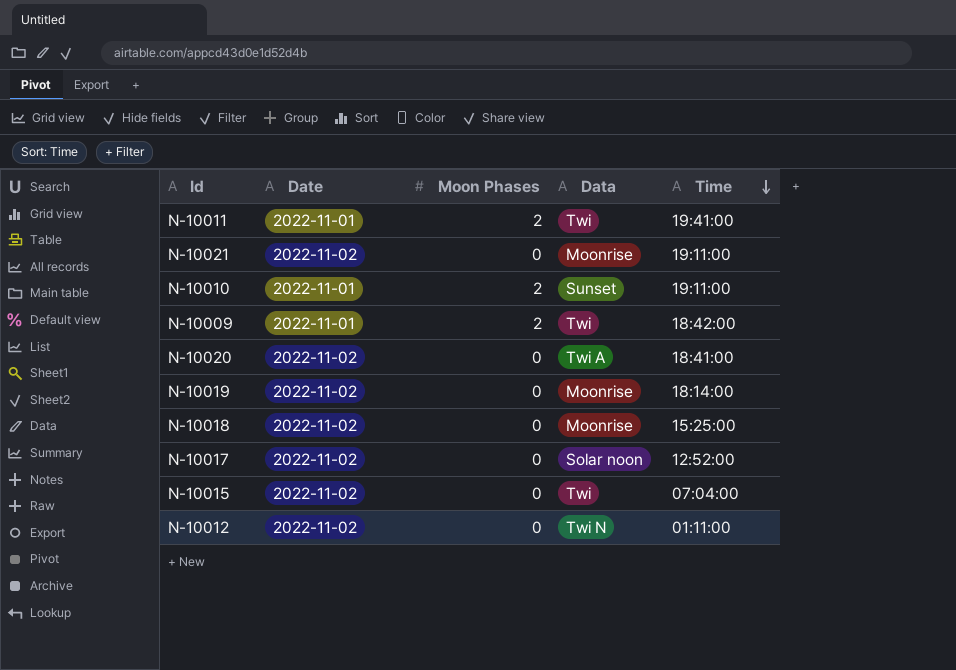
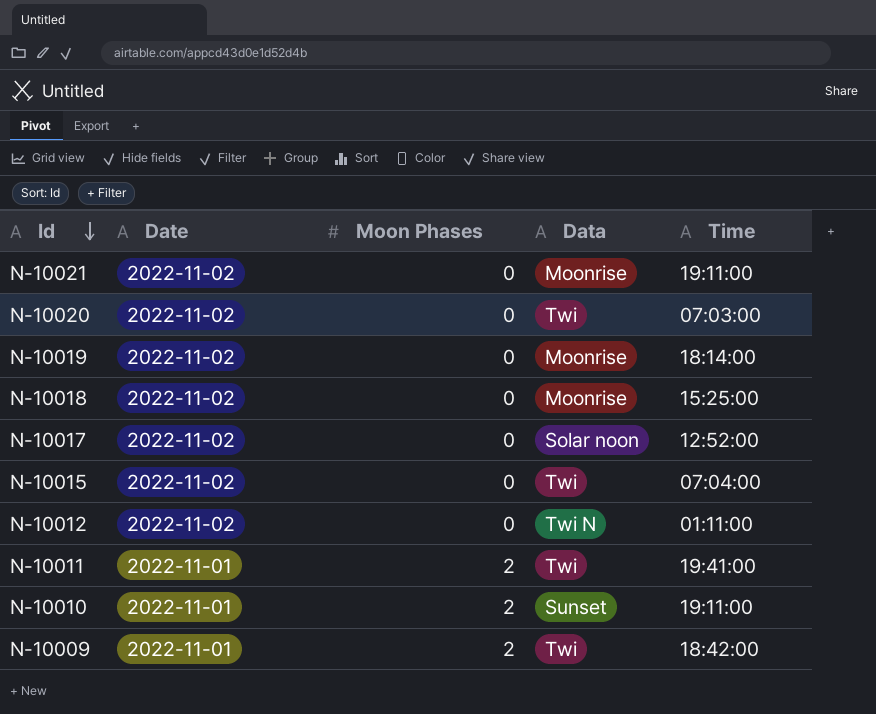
row order: Time descending -> Id descending
N-10020 | Data: Twi A -> Twi
N-10020 | Time: 18:41:00 -> 07:03:00

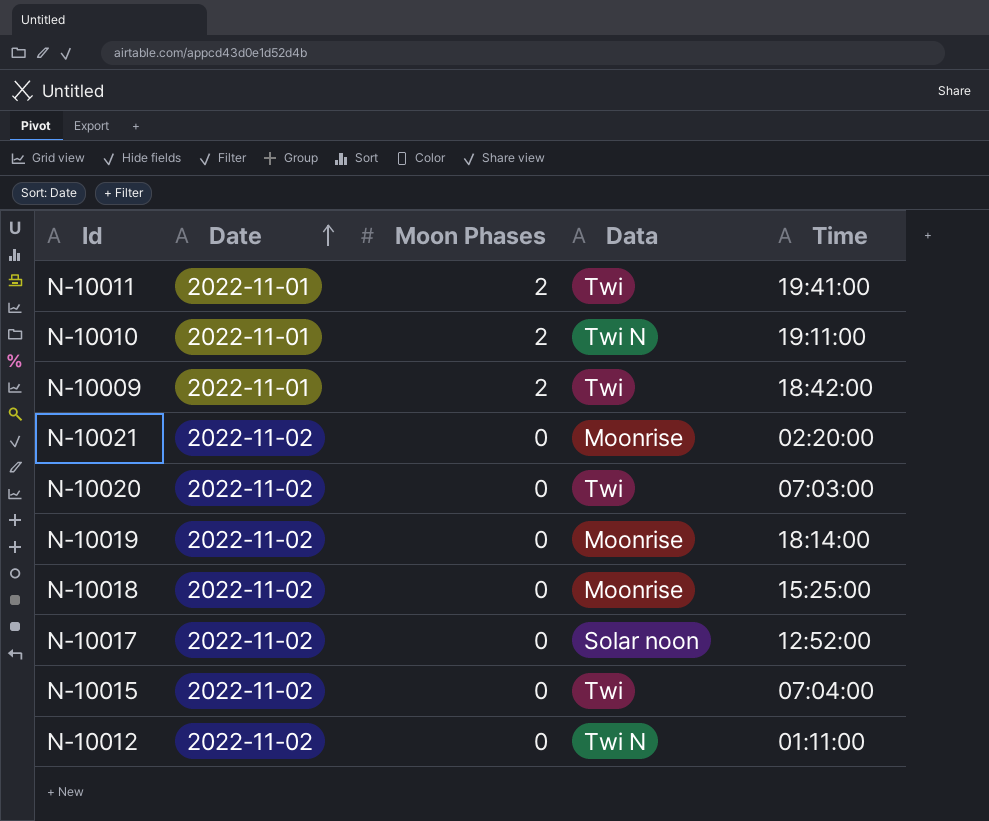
row order: Id descending -> Date ascending
N-10010 | Data: Sunset -> Twi N
N-10021 | Time: 19:11:00 -> 02:20:00

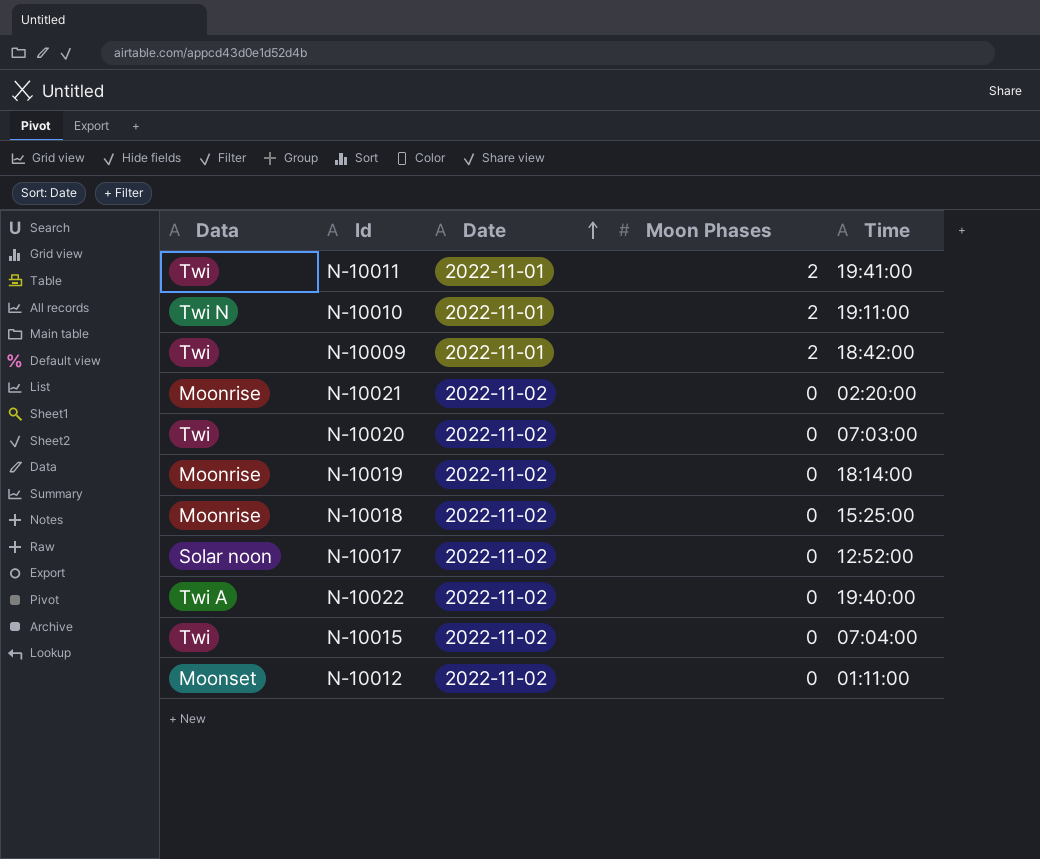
column Data | position: 4 -> 1
row N-10022: none -> Twi A | 2022-11-02 | 0 | 19:40:00
N-10012 | Data: Twi N -> Moonset

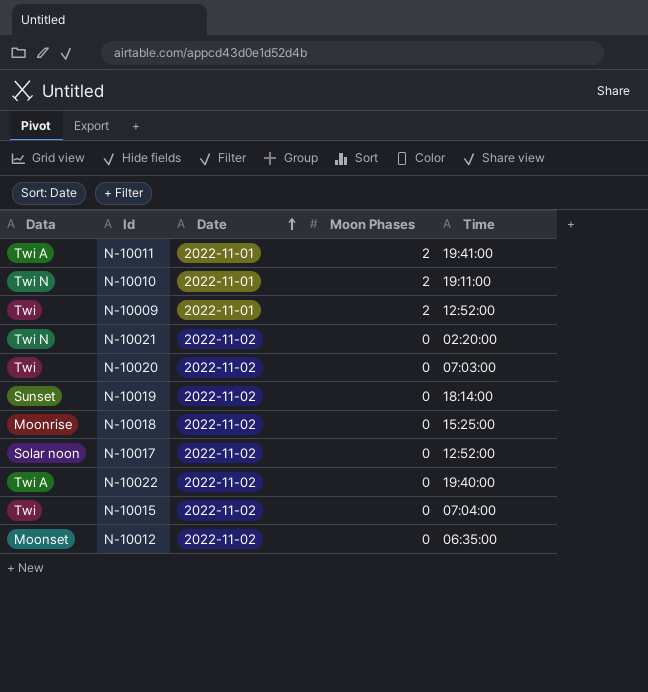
N-10011 | Data: Twi -> Twi A
N-10009 | Time: 18:42:00 -> 12:52:00
N-10021 | Data: Moonrise -> Twi N
N-10019 | Data: Moonrise -> Sunset
N-10012 | Time: 01:11:00 -> 06:35:00

